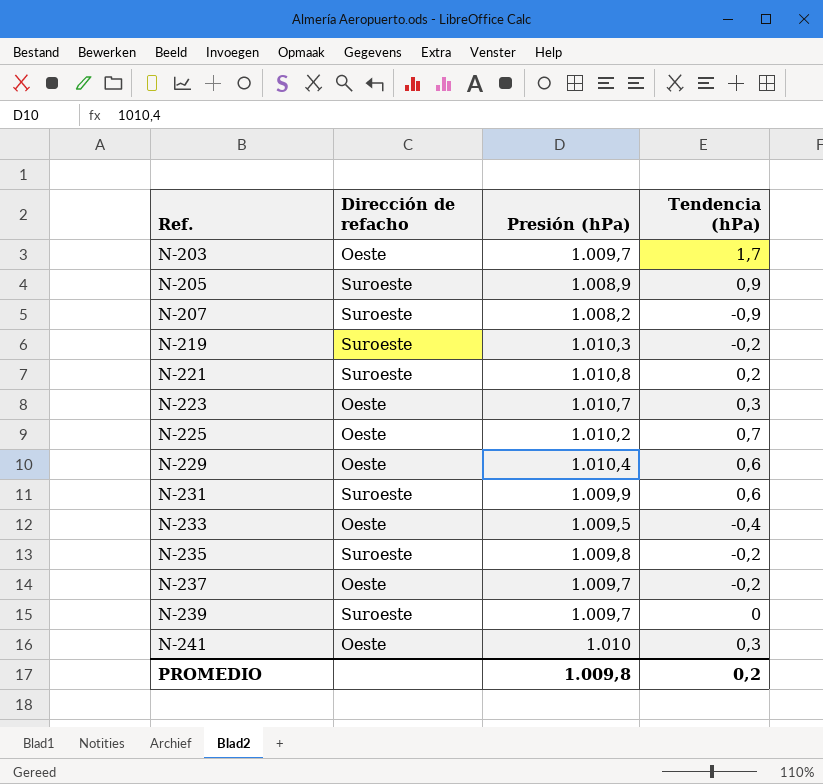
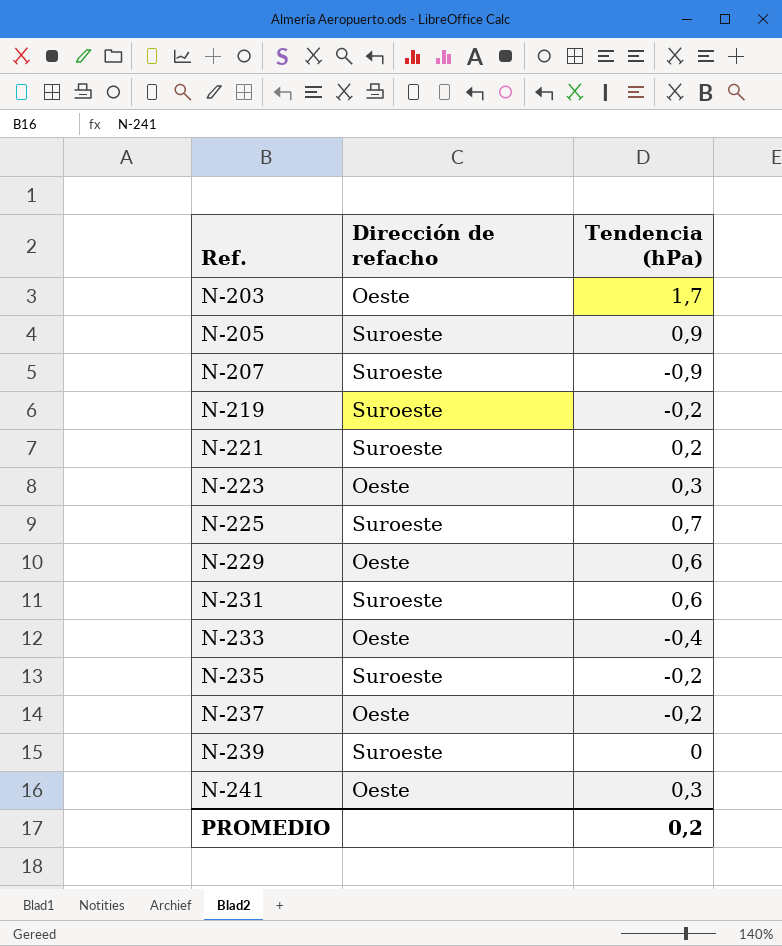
column Presión (hPa) | position: 3 -> none
N-225 | Dirección de refacho: Oeste -> Suroeste

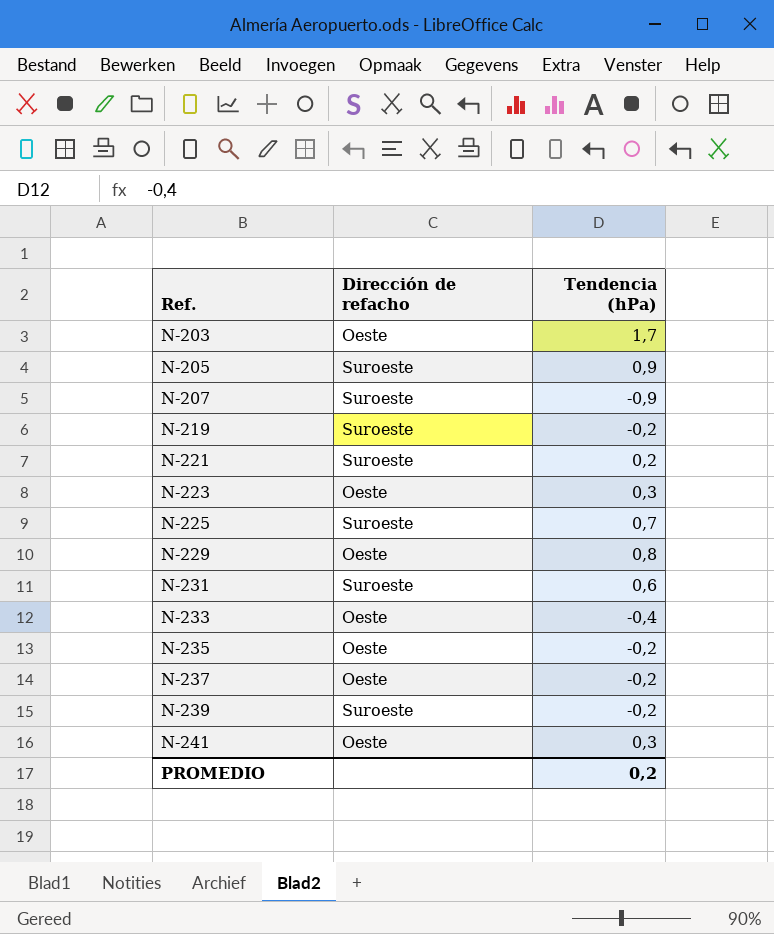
N-229 | Tendencia (hPa): 0,6 -> 0,8
N-235 | Dirección de refacho: Suroeste -> Oeste
N-239 | Tendencia (hPa): 0 -> -0,2

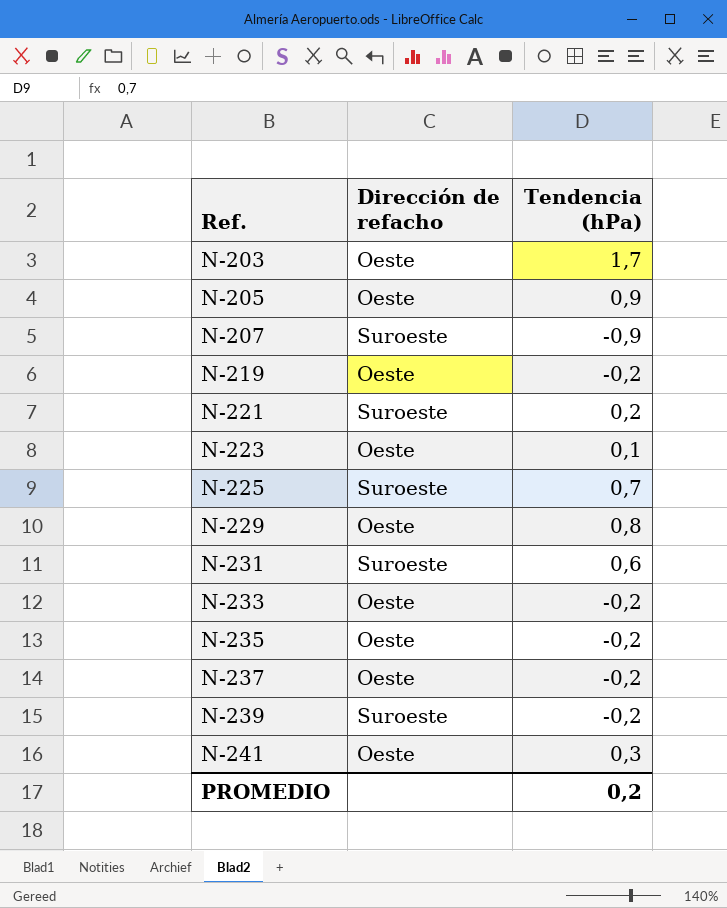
N-205 | Dirección de refacho: Suroeste -> Oeste
N-219 | Dirección de refacho: Suroeste -> Oeste
N-223 | Tendencia (hPa): 0,3 -> 0,1
N-233 | Tendencia (hPa): -0,4 -> -0,2

